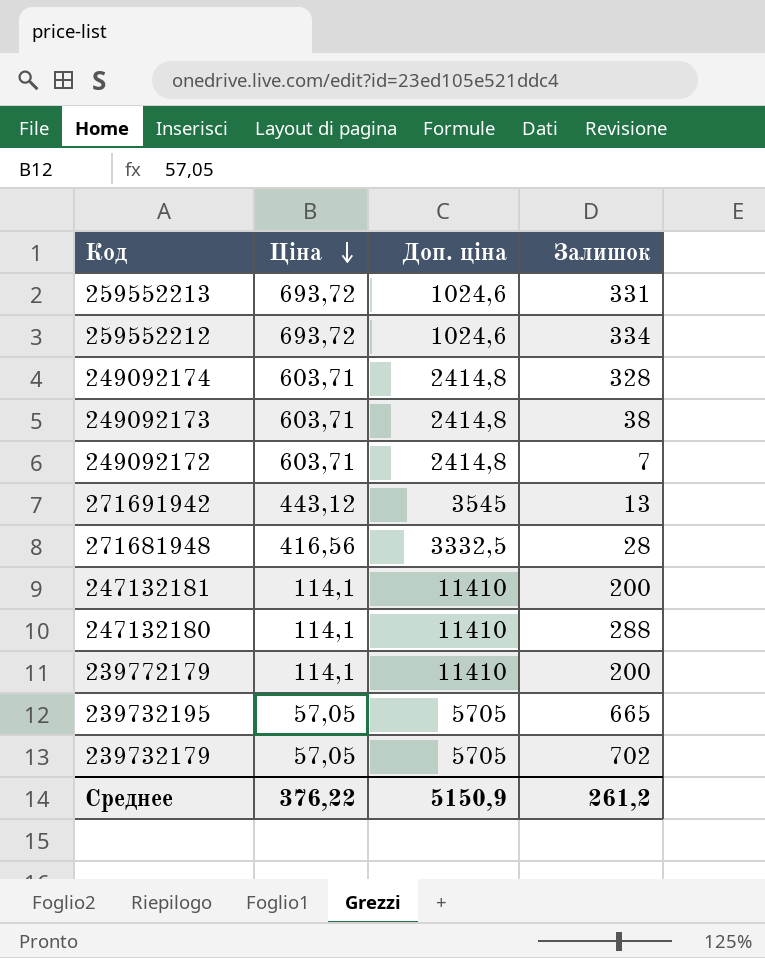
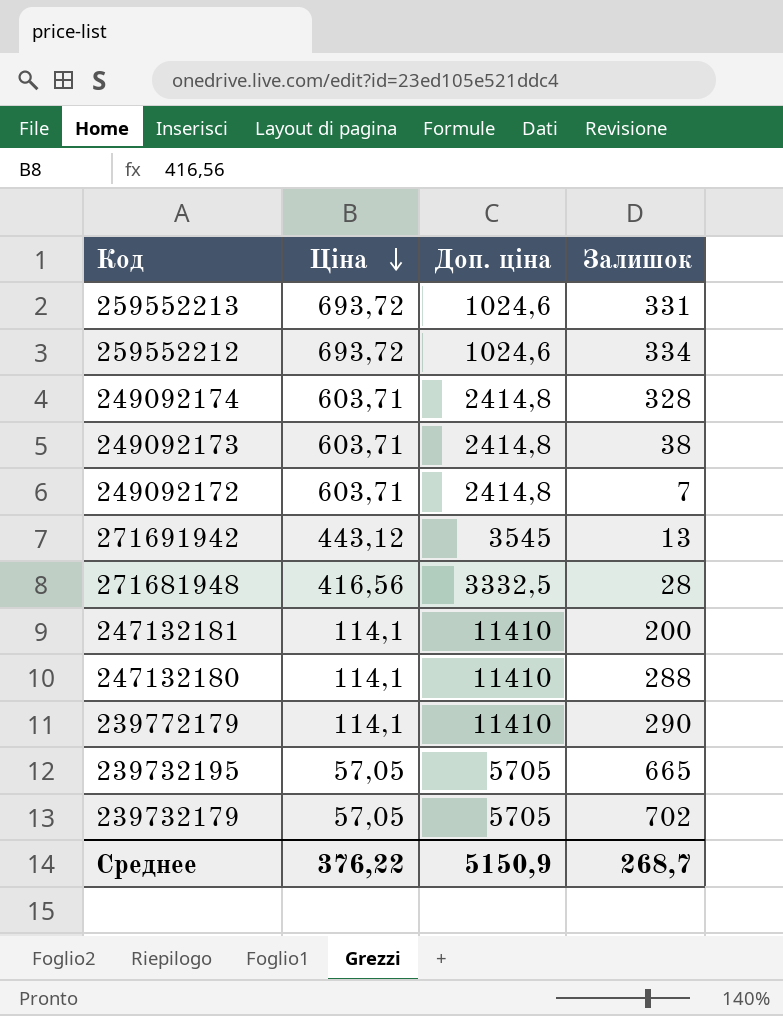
239772179 | Залишок: 200 -> 290
Среднее | Залишок: 261,2 -> 268,7

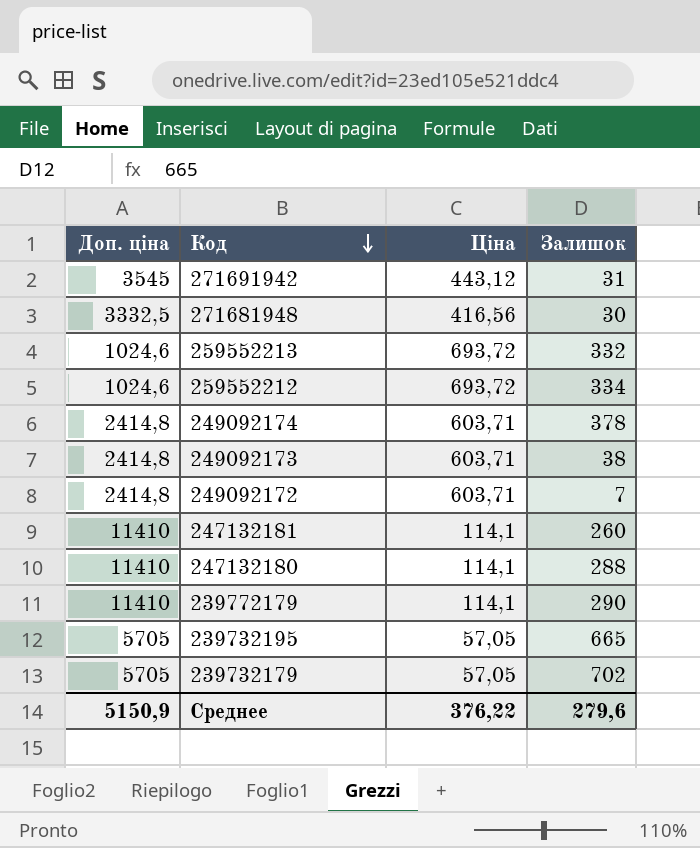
row order: Ціна descending -> Код descending
column Доп. ціна | position: 3 -> 1
271691942 | Залишок: 13 -> 31
271681948 | Залишок: 28 -> 30
259552213 | Залишок: 331 -> 332
249092174 | Залишок: 328 -> 378
247132181 | Залишок: 200 -> 260
Среднее | Залишок: 268,7 -> 279,6

